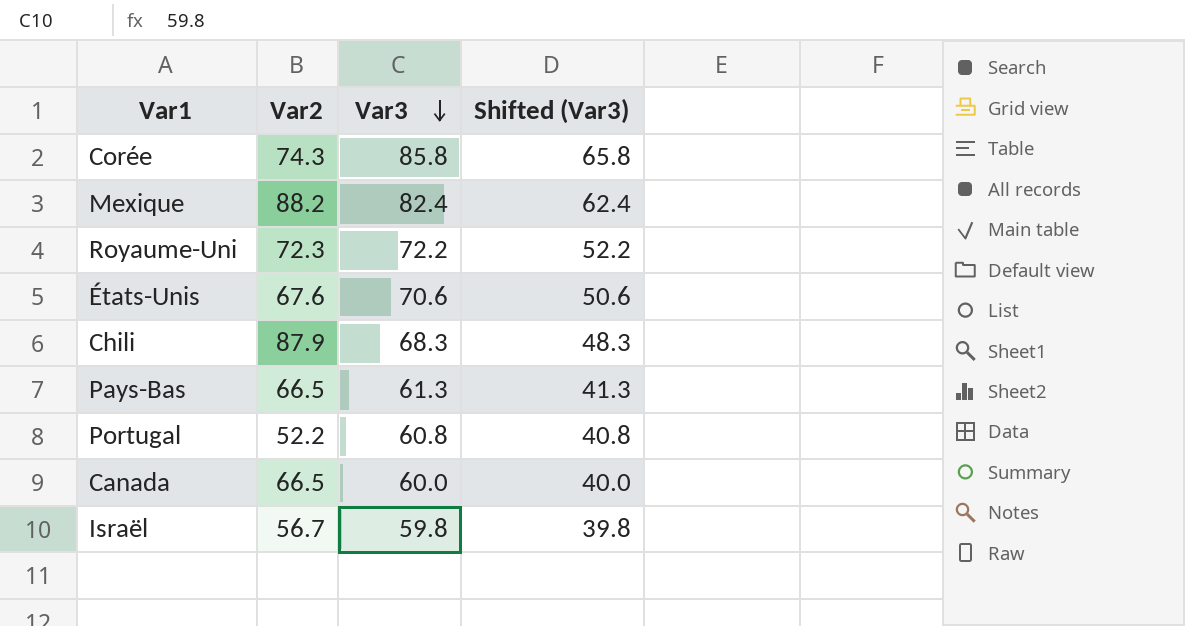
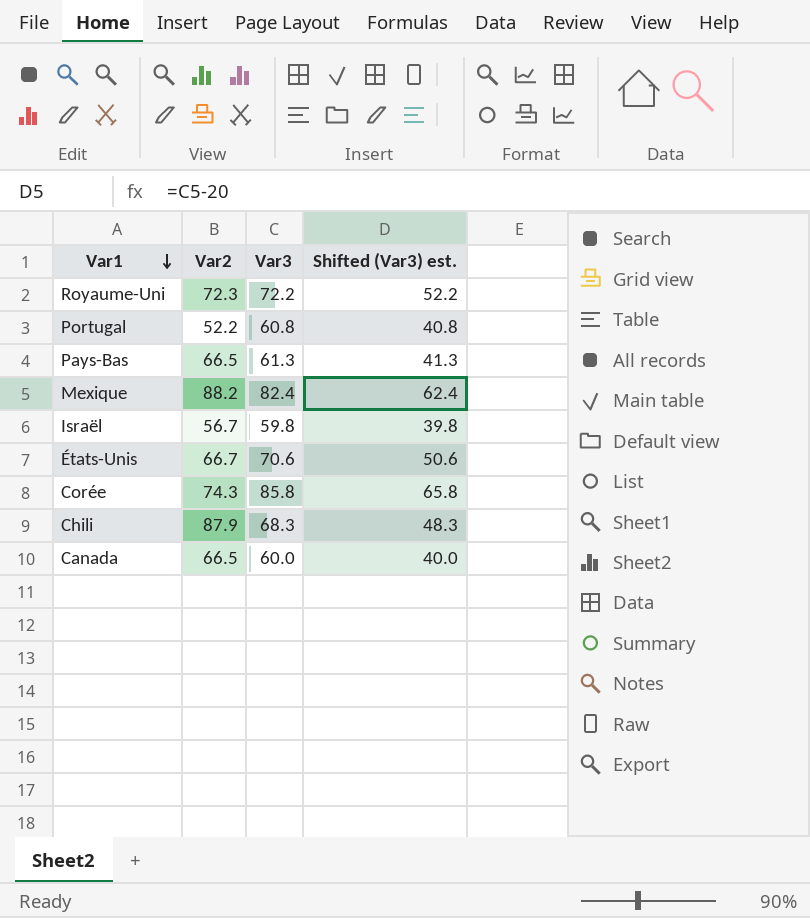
row order: Var3 descending -> Var1 descending
column name: Shifted (Var3) -> Shifted (Var3) est.
États-Unis | Var2: 67.6 -> 66.7

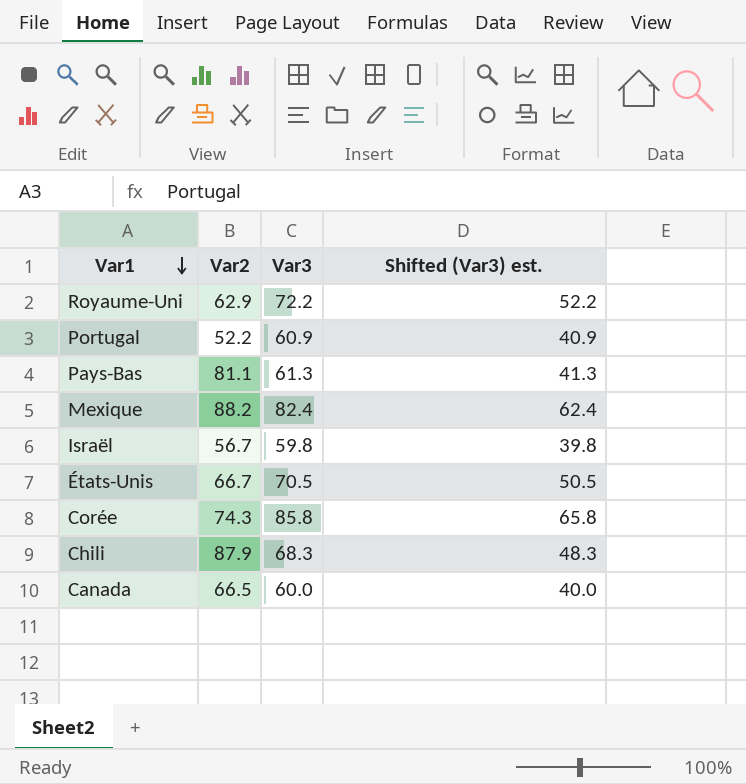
Royaume-Uni | Var2: 72.3 -> 62.9
Portugal | Var3: 60.8 -> 60.9
Portugal | Shifted (Var3) est.: 40.8 -> 40.9
Pays-Bas | Var2: 66.5 -> 81.1
États-Unis | Var3: 70.6 -> 70.5
États-Unis | Shifted (Var3) est.: 50.6 -> 50.5

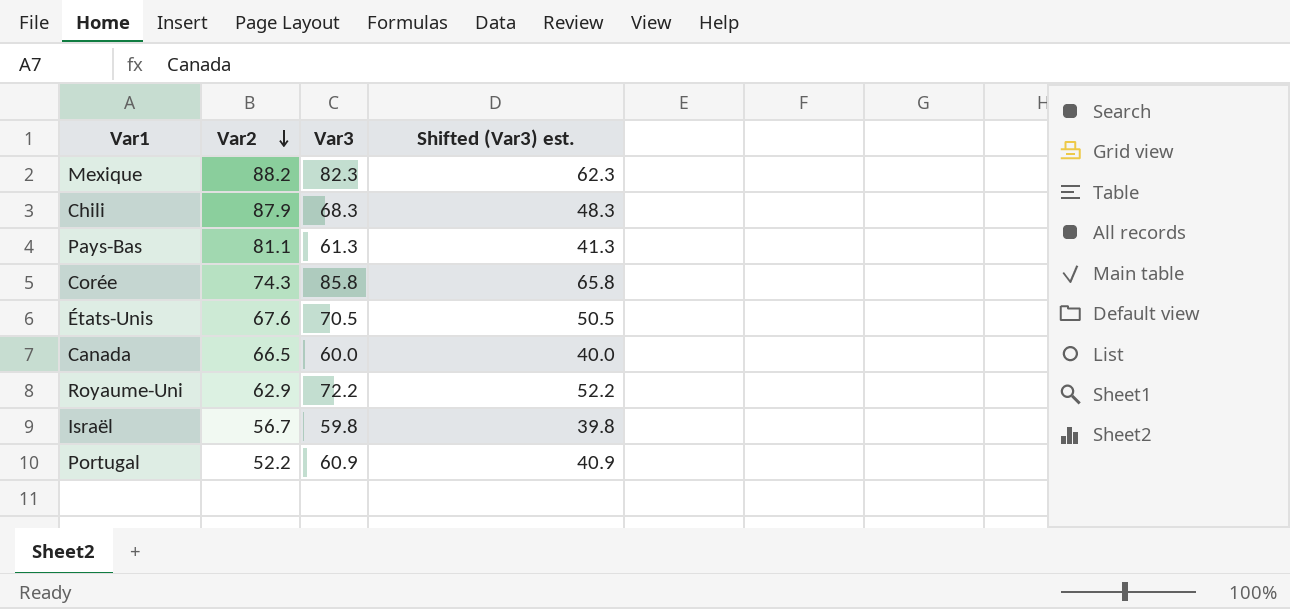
row order: Var1 descending -> Var2 descending
Mexique | Var3: 82.4 -> 82.3
Mexique | Shifted (Var3) est.: 62.4 -> 62.3
États-Unis | Var2: 66.7 -> 67.6

